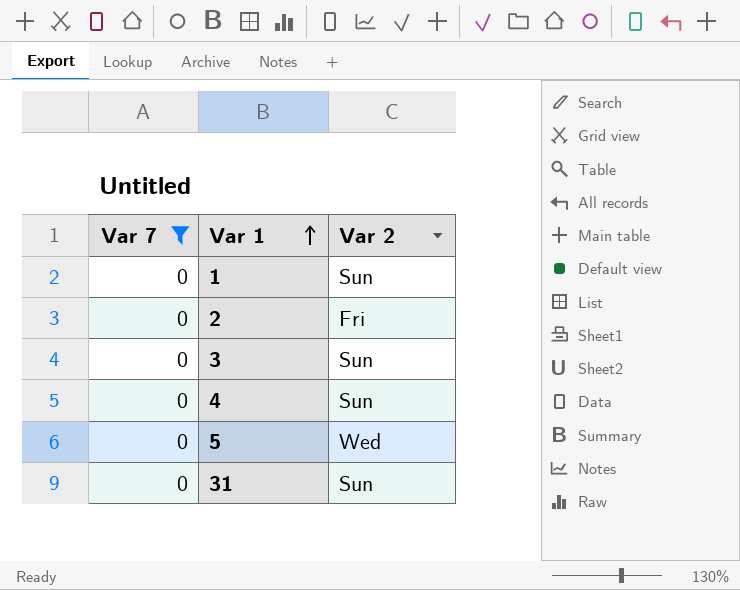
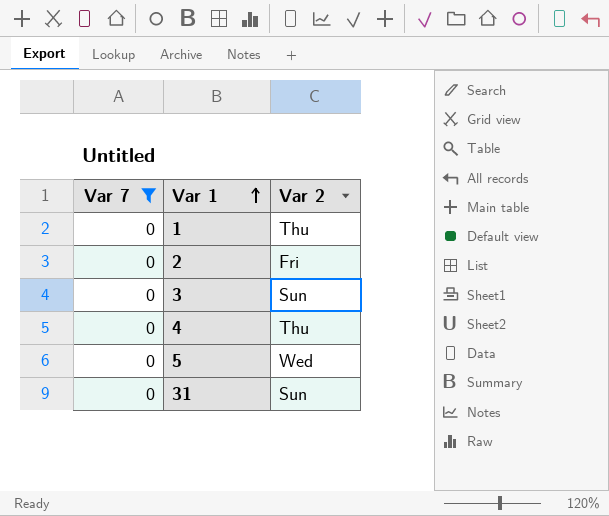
1 | Var 2: Sun -> Thu
4 | Var 2: Sun -> Thu

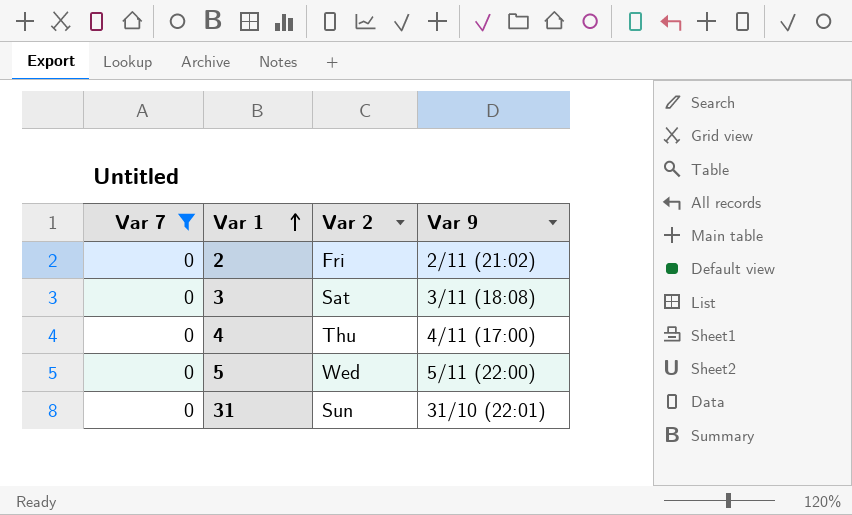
column Var 9 | position: none -> 4
row 1: 0 | Thu -> none
3 | Var 2: Sun -> Sat

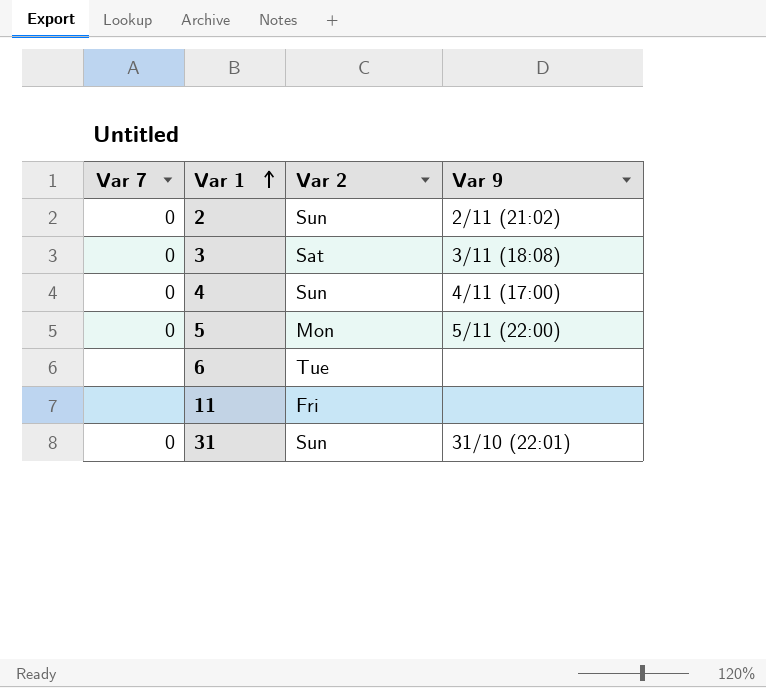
filter: Var 7 = 0 -> none
2 | Var 2: Fri -> Sun
4 | Var 2: Thu -> Sun
5 | Var 2: Wed -> Mon

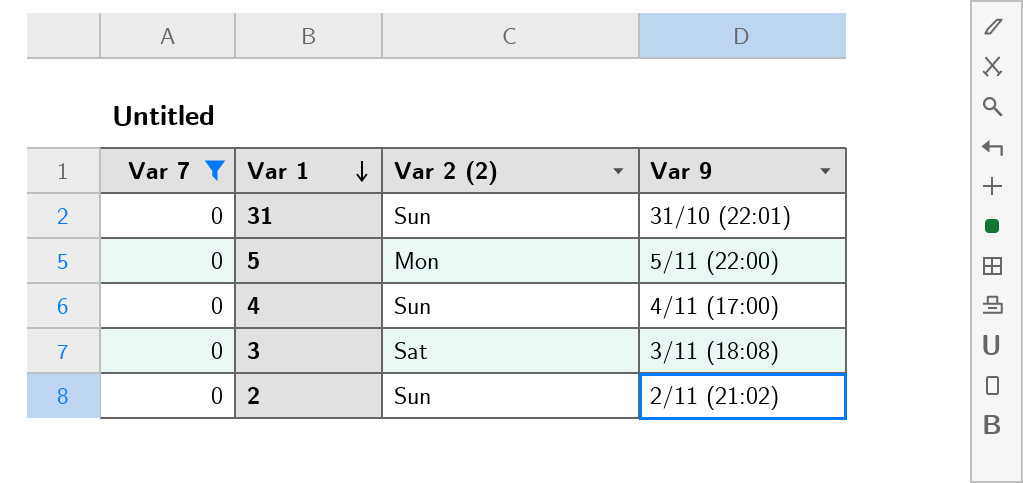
filter: none -> Var 7 = 0
row order: Var 1 ascending -> Var 1 descending
column name: Var 2 -> Var 2 (2)

